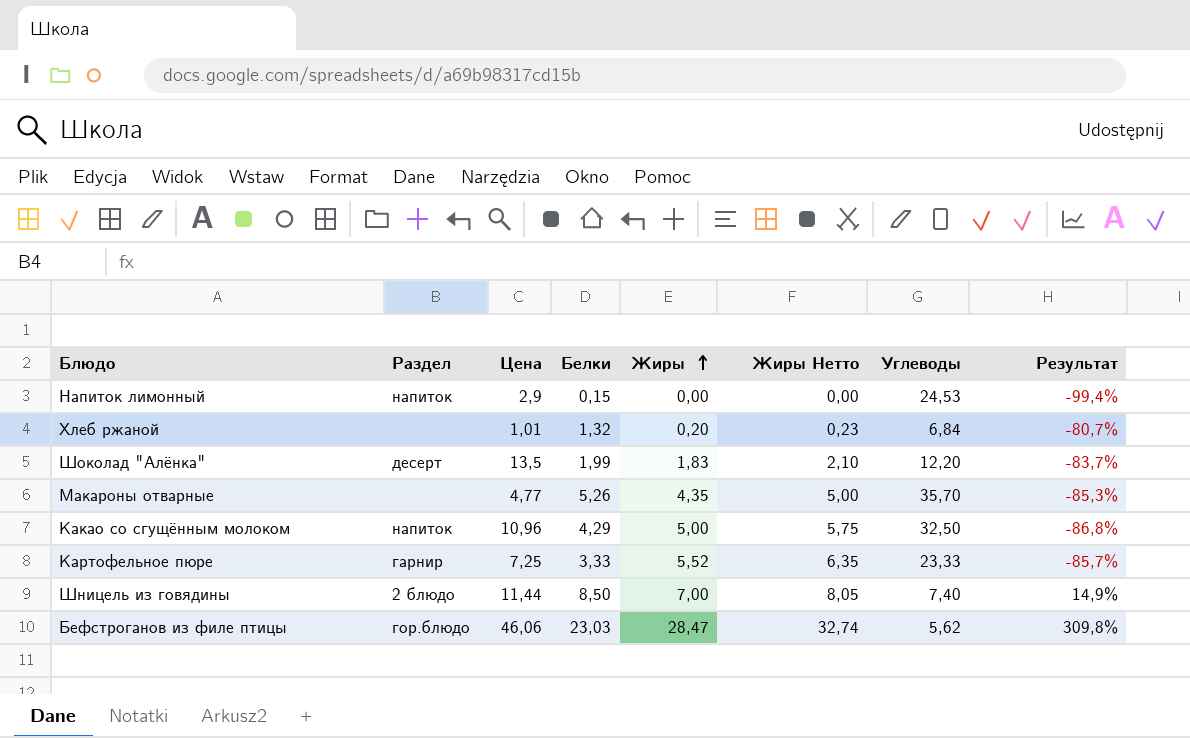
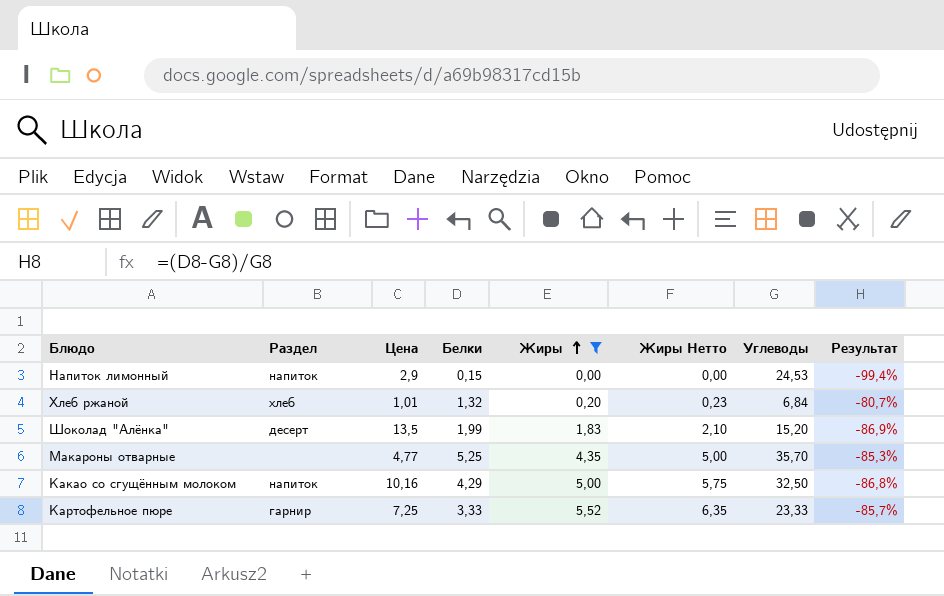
filter: none -> Жиры <= 5,52
Хлеб ржаной | Раздел: none -> хлеб
Шоколад "Алёнка" | Углеводы: 12,20 -> 15,20
Шоколад "Алёнка" | Результат: -83,7% -> -86,9%
Макароны отварные | Белки: 5,26 -> 5,25
Какао со сгущённым молоком | Цена: 10,96 -> 10,16

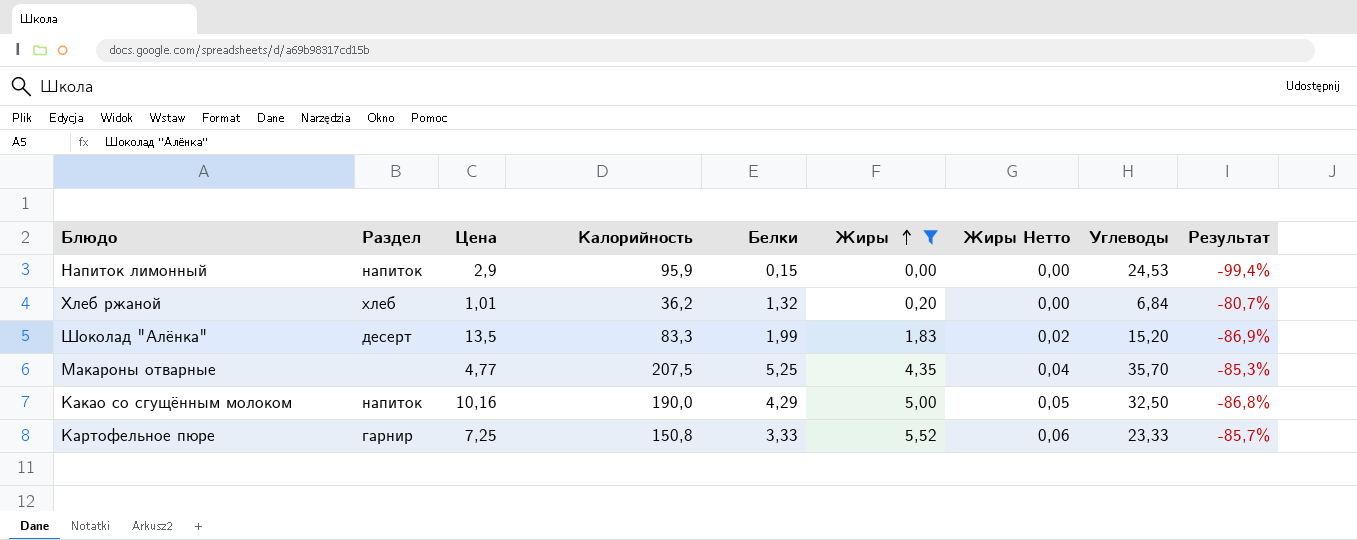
column Калорийность | position: none -> 4
column Жиры Нетто | formula: [Жиры] * 1,15 -> [Жиры] * 0,01

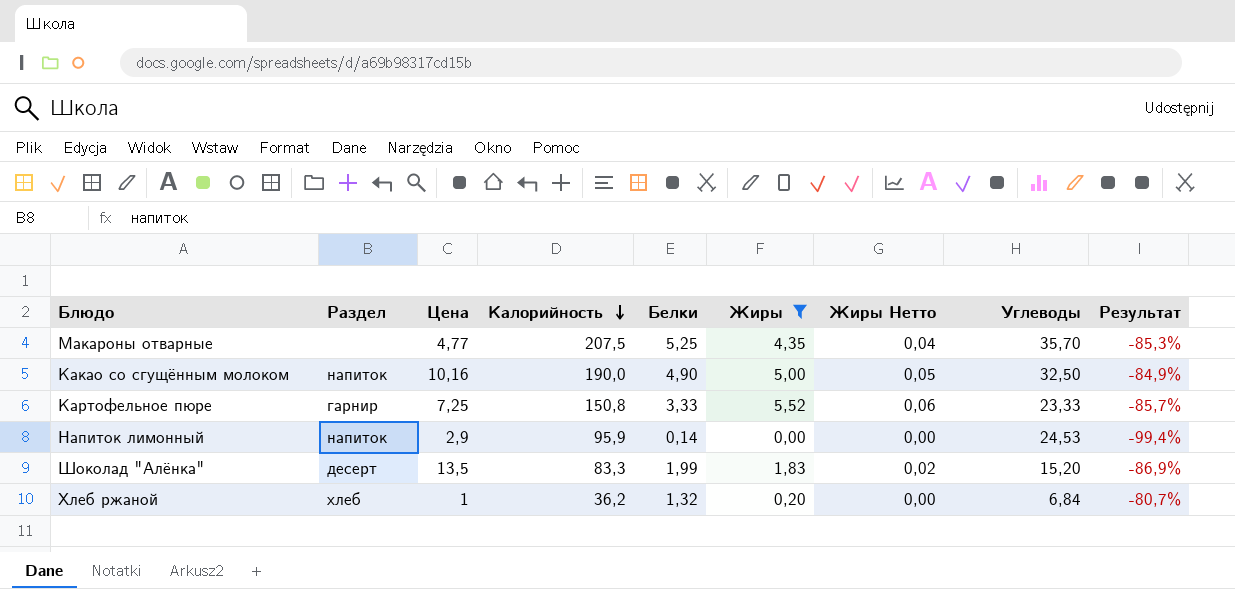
row order: Жиры ascending -> Калорийность descending
Какао со сгущённым молоком | Белки: 4,29 -> 4,90
Какао со сгущённым молоком | Результат: -86,8% -> -84,9%
Напиток лимонный | Белки: 0,15 -> 0,14
Хлеб ржаной | Цена: 1,01 -> 1

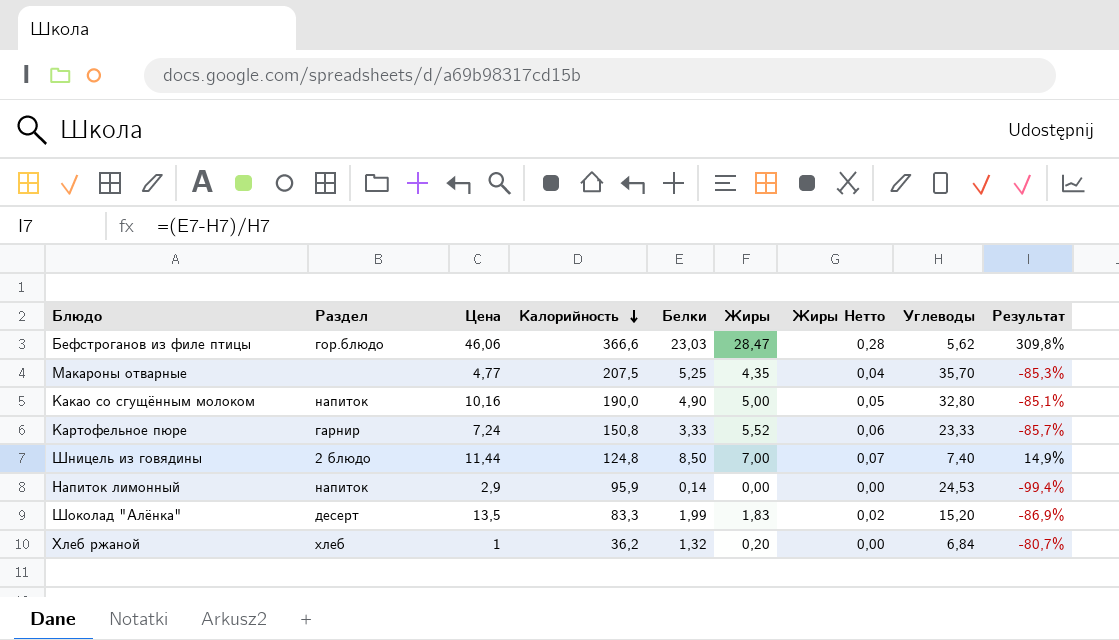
filter: Жиры <= 5,52 -> none
Какао со сгущённым молоком | Углеводы: 32,50 -> 32,80
Какао со сгущённым молоком | Результат: -84,9% -> -85,1%
Картофельное пюре | Цена: 7,25 -> 7,24

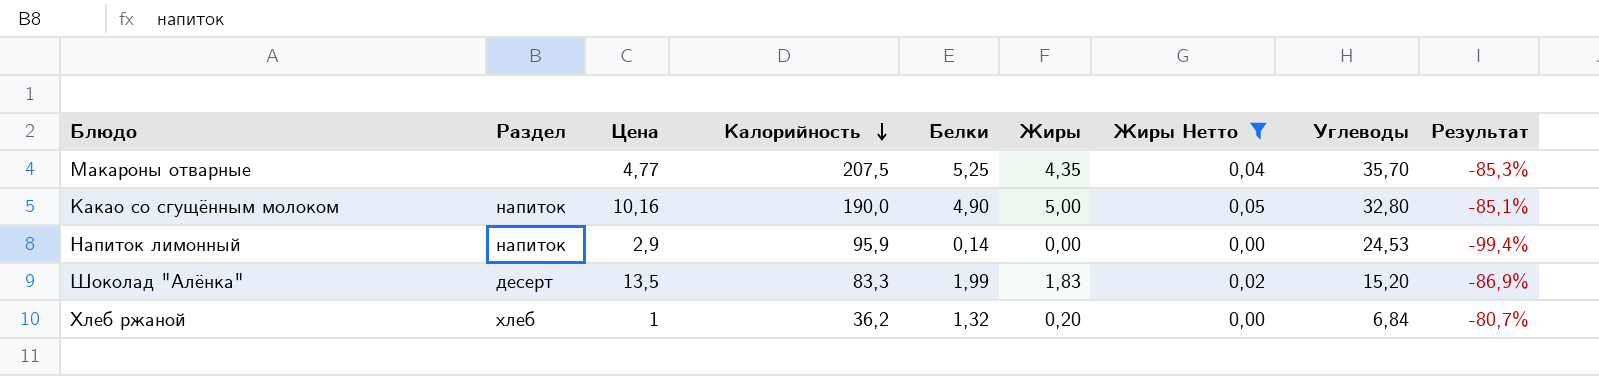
filter: none -> Жиры Нетто <= 0,05

